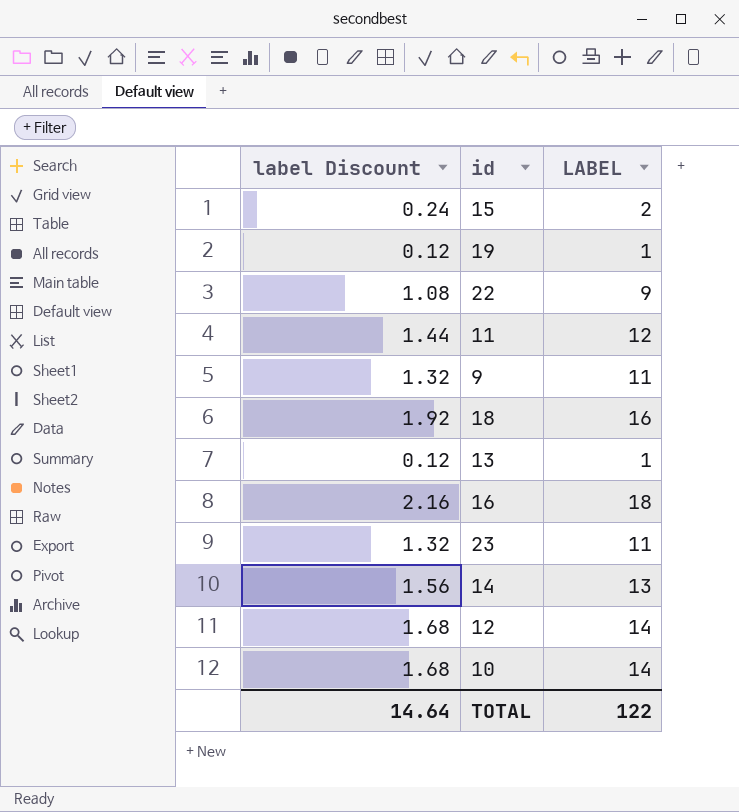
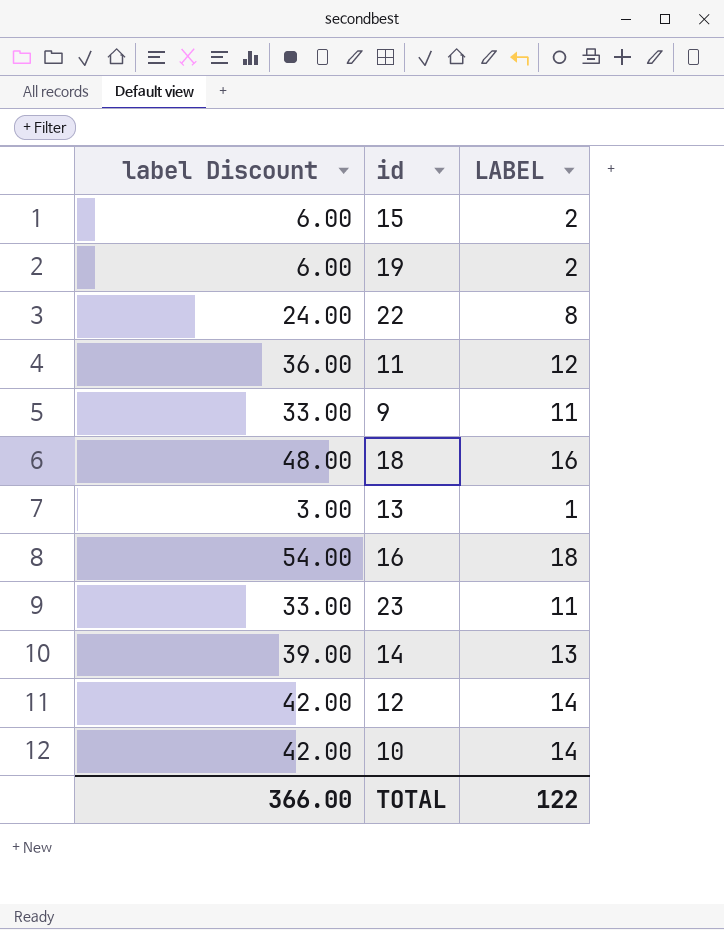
column label Discount | formula: [LABEL] * 0.12 -> [LABEL] * 3
19 | LABEL: 1 -> 2
22 | LABEL: 9 -> 8
TOTAL | label Discount: 14.64 -> 366.00

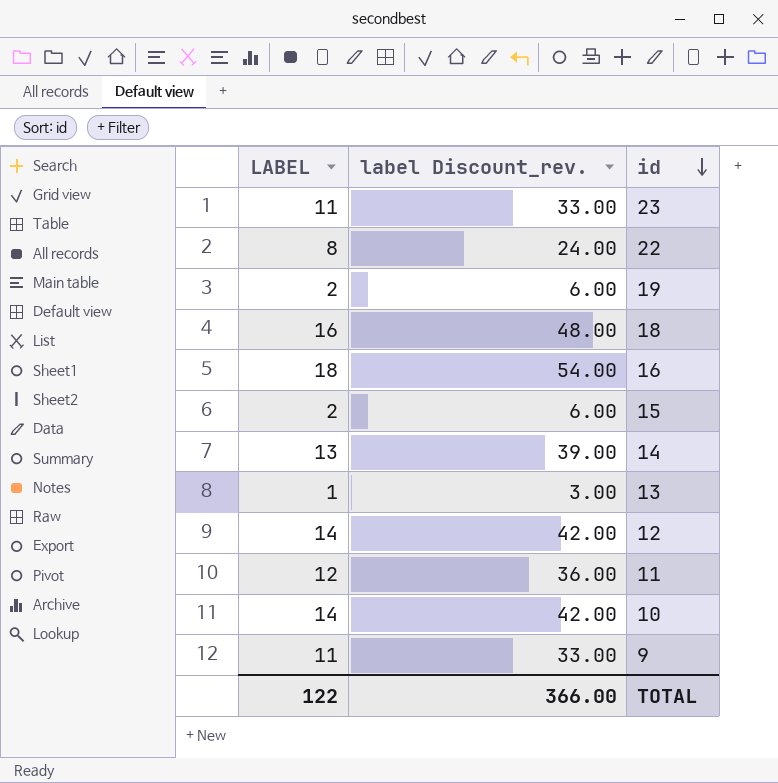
row order: none -> id descending
column LABEL | position: 3 -> 1
column name: label Discount -> label Discount_rev.

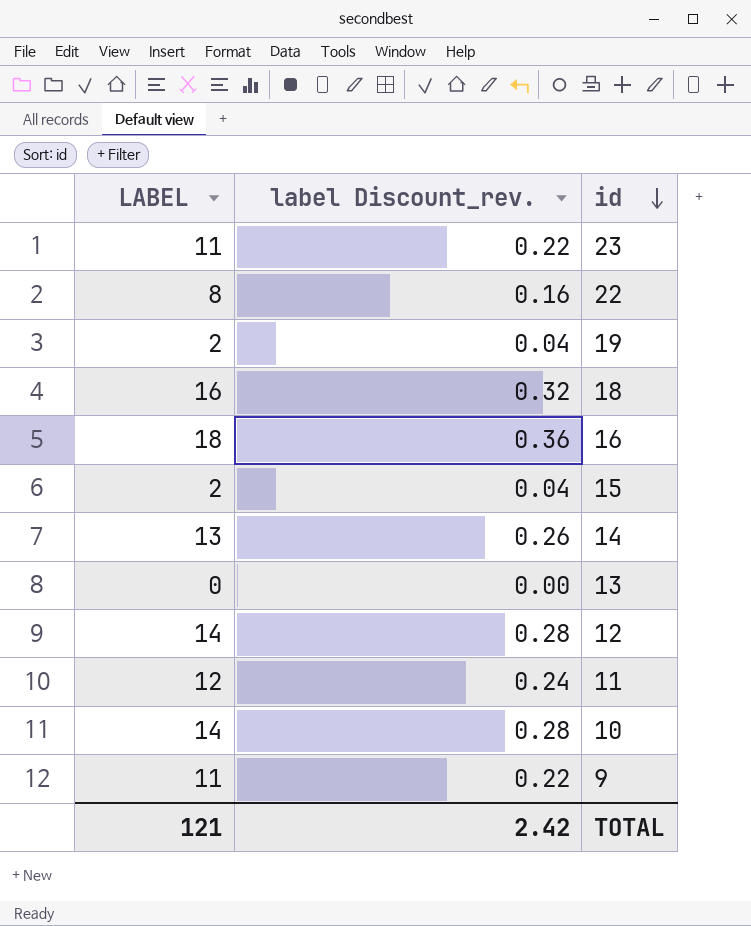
column label Discount_rev. | formula: [LABEL] * 3 -> [LABEL] * 0.02
13 | LABEL: 1 -> 0
TOTAL | LABEL: 122 -> 121
TOTAL | label Discount_rev.: 366.00 -> 2.42

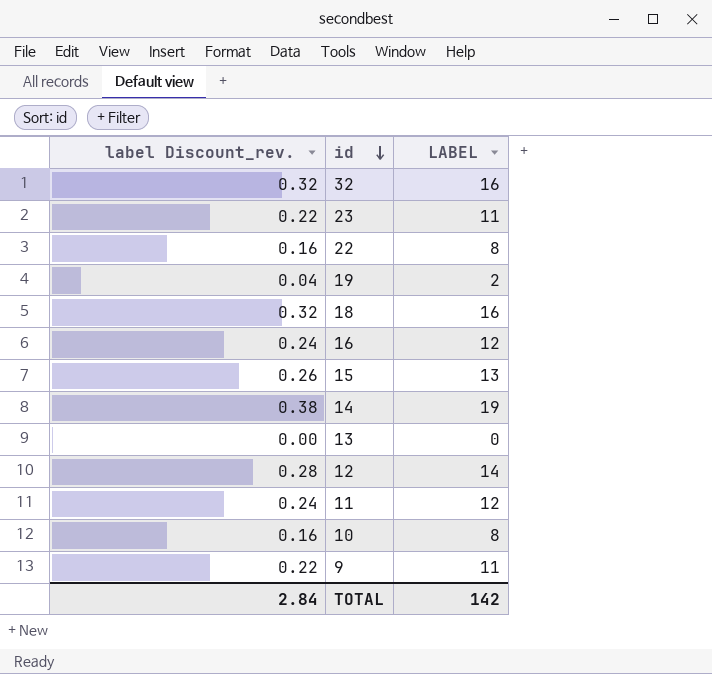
column LABEL | position: 1 -> 3
row 32: none -> 0.32 | 16
16 | label Discount_rev.: 0.36 -> 0.24
16 | LABEL: 18 -> 12
15 | label Discount_rev.: 0.04 -> 0.26
15 | LABEL: 2 -> 13
14 | label Discount_rev.: 0.26 -> 0.38
14 | LABEL: 13 -> 19
10 | label Discount_rev.: 0.28 -> 0.16
10 | LABEL: 14 -> 8
TOTAL | label Discount_rev.: 2.42 -> 2.84
TOTAL | LABEL: 121 -> 142

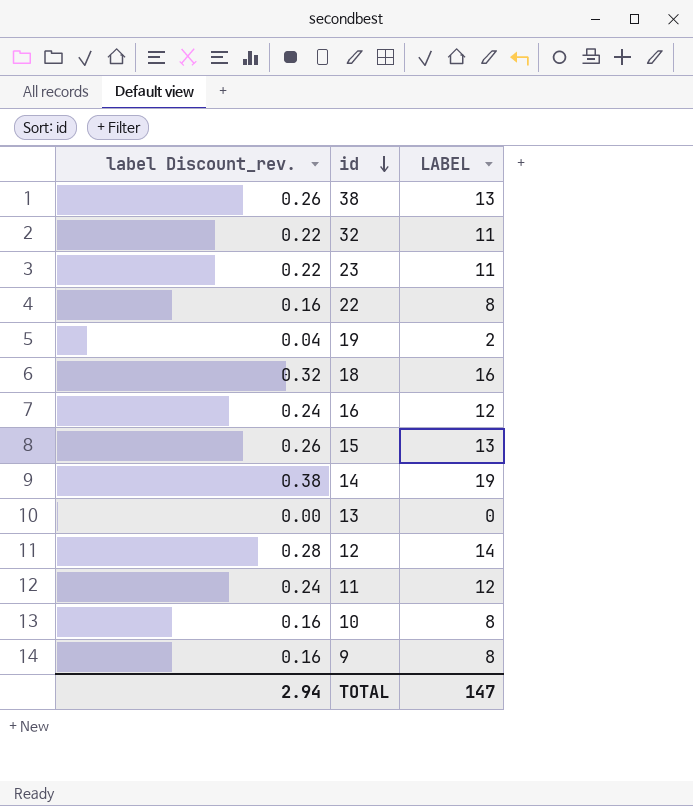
row 38: none -> 0.26 | 13
32 | label Discount_rev.: 0.32 -> 0.22
32 | LABEL: 16 -> 11
9 | label Discount_rev.: 0.22 -> 0.16
9 | LABEL: 11 -> 8
TOTAL | label Discount_rev.: 2.84 -> 2.94
TOTAL | LABEL: 142 -> 147

